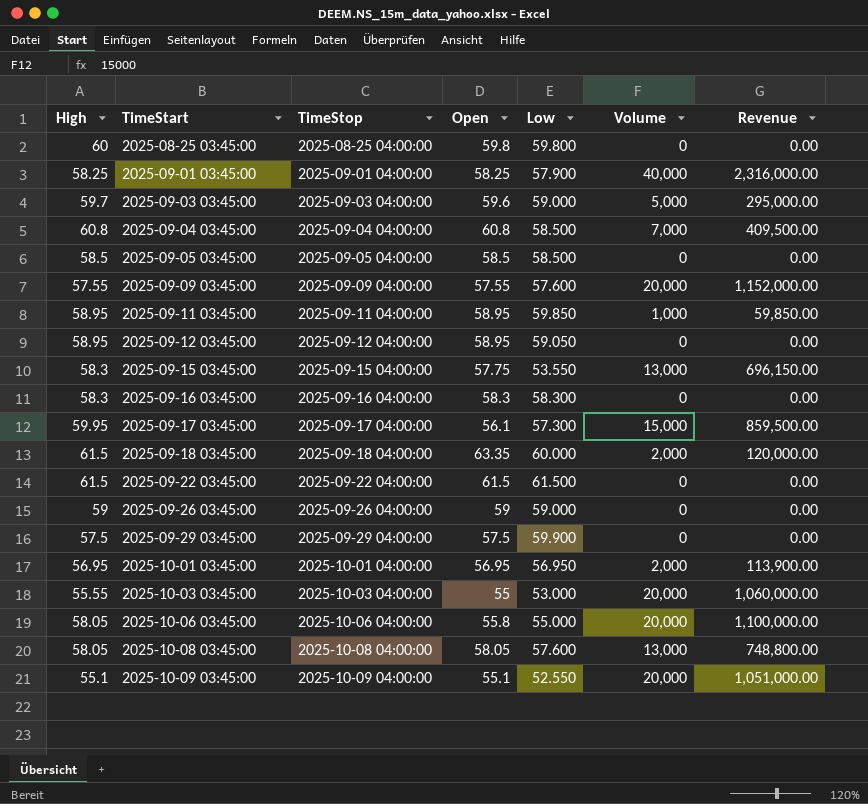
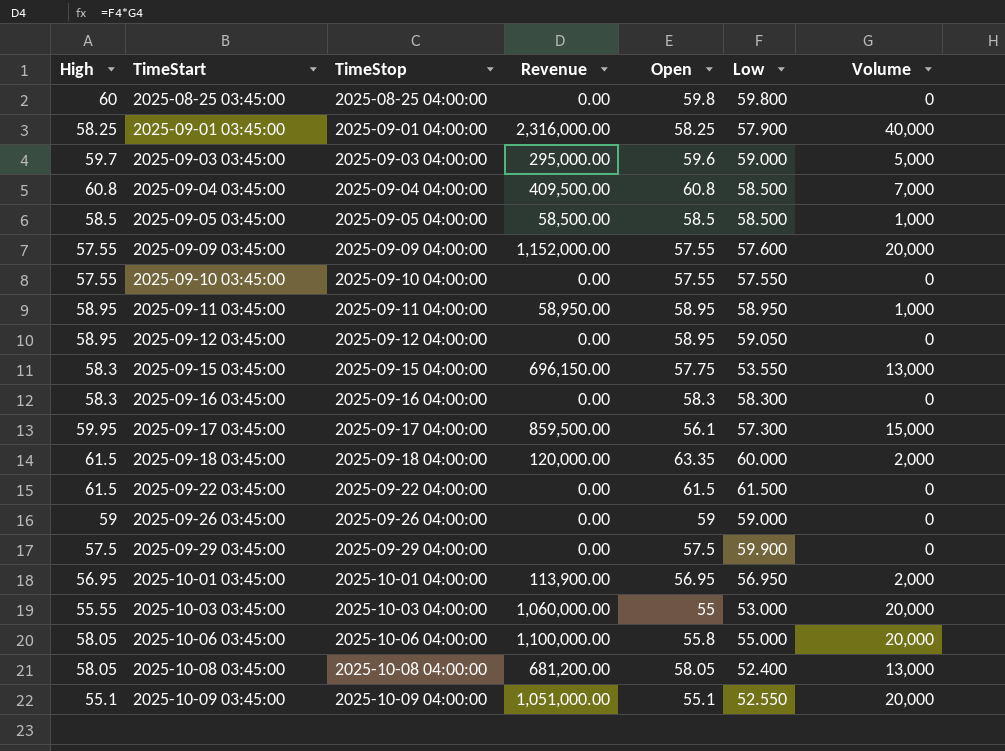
column Revenue | position: 7 -> 4
2025-09-05 03:45:00 | Revenue: 0.00 -> 58,500.00
2025-09-05 03:45:00 | Volume: 0 -> 1,000
row 2025-09-10 03:45:00: none -> 57.55 | 2025-09-10 04:00:00 | 0.00 | 57.55 | 57.550 | 0
2025-09-11 03:45:00 | Revenue: 59,850.00 -> 58,950.00
2025-09-11 03:45:00 | Low: 59.850 -> 58.950
2025-10-08 03:45:00 | Revenue: 748,800.00 -> 681,200.00
2025-10-08 03:45:00 | Low: 57.600 -> 52.400

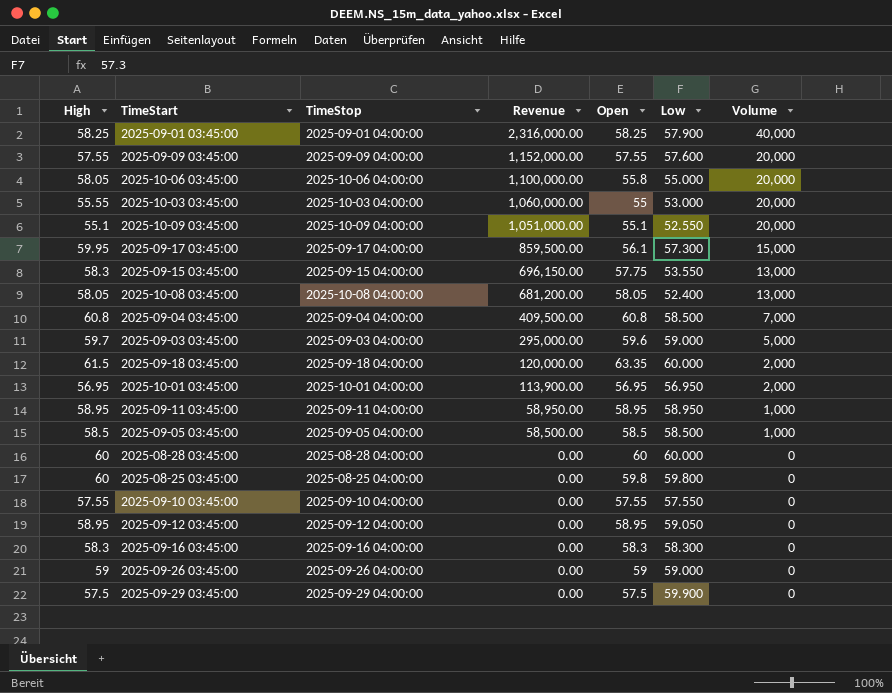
row order: TimeStart ascending -> Revenue descending
row 2025-09-22 03:45:00: 61.5 | 2025-09-22 04:00:00 | 0.00 | 61.5 | 61.500 | 0 -> none
row 2025-08-28 03:45:00: none -> 60 | 2025-08-28 04:00:00 | 0.00 | 60 | 60.000 | 0

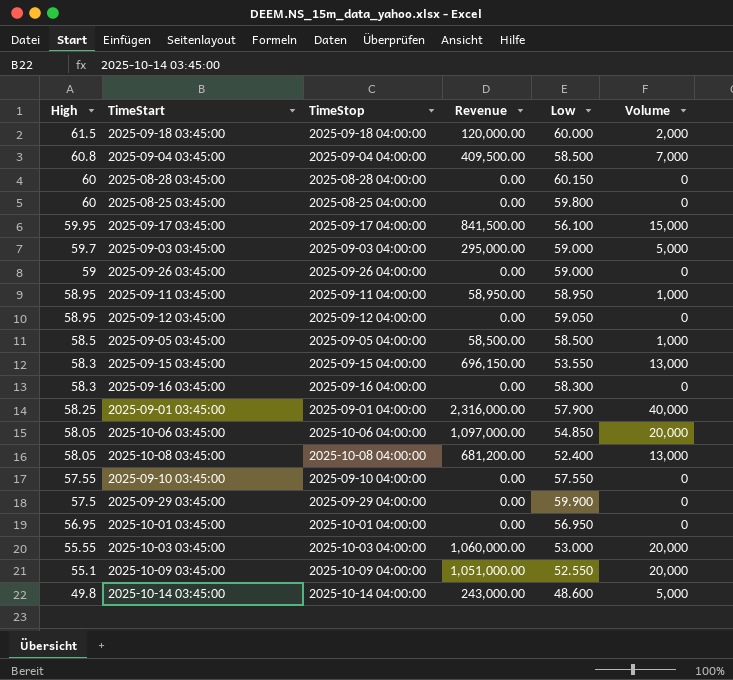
row order: Revenue descending -> High descending
column Open | position: 5 -> none
row 2025-09-09 03:45:00: 57.55 | 2025-09-09 04:00:00 | 1,152,000.00 | 57.55 | 57.600 | 20,000 -> none
2025-08-28 03:45:00 | Low: 60.000 -> 60.150
2025-09-17 03:45:00 | Revenue: 859,500.00 -> 841,500.00
2025-09-17 03:45:00 | Low: 57.300 -> 56.100
2025-10-06 03:45:00 | Revenue: 1,100,000.00 -> 1,097,000.00
2025-10-06 03:45:00 | Low: 55.000 -> 54.850
2025-10-01 03:45:00 | Revenue: 113,900.00 -> 0.00
2025-10-01 03:45:00 | Volume: 2,000 -> 0
row 2025-10-14 03:45:00: none -> 49.8 | 2025-10-14 04:00:00 | 243,000.00 | 48.600 | 5,000

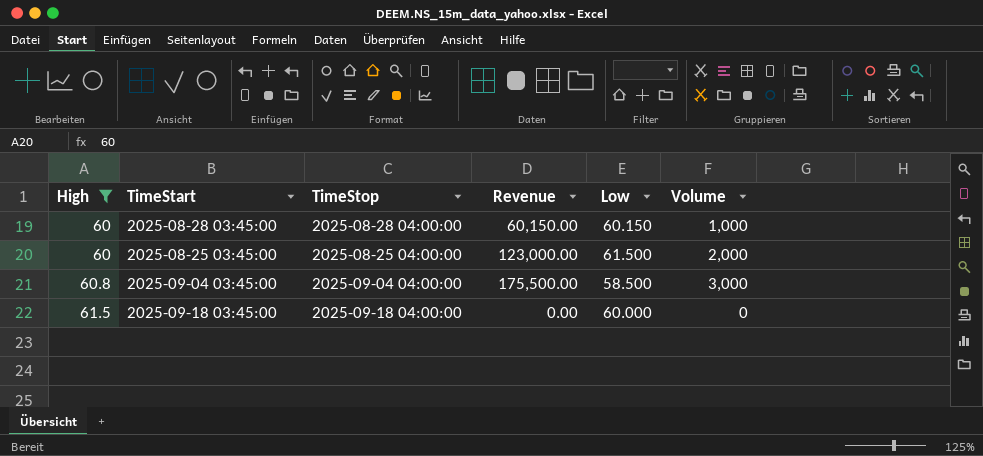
filter: none -> High >= 60
row order: High descending -> High ascending
2025-08-28 03:45:00 | Revenue: 0.00 -> 60,150.00
2025-08-28 03:45:00 | Volume: 0 -> 1,000
2025-08-25 03:45:00 | Revenue: 0.00 -> 123,000.00
2025-08-25 03:45:00 | Low: 59.800 -> 61.500
2025-08-25 03:45:00 | Volume: 0 -> 2,000
2025-09-04 03:45:00 | Revenue: 409,500.00 -> 175,500.00
2025-09-04 03:45:00 | Volume: 7,000 -> 3,000
2025-09-18 03:45:00 | Revenue: 120,000.00 -> 0.00
2025-09-18 03:45:00 | Volume: 2,000 -> 0

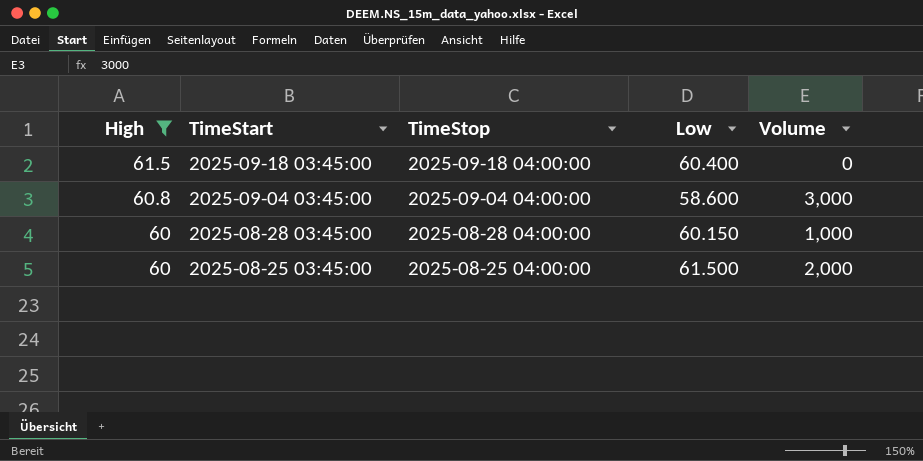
row order: High ascending -> High descending
column Revenue | formula: [Low] * [Volume] -> none
2025-09-18 03:45:00 | Low: 60.000 -> 60.400
2025-09-04 03:45:00 | Low: 58.500 -> 58.600

